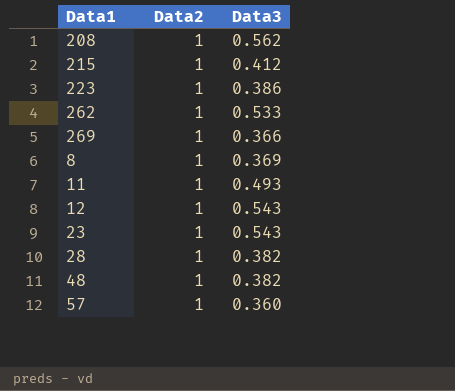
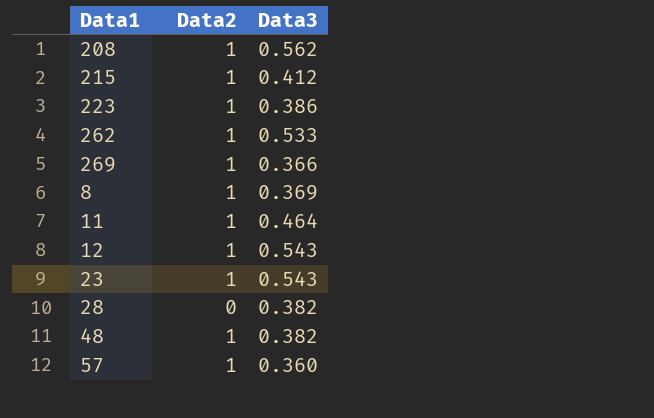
11 | Data3: 0.493 -> 0.464
28 | Data2: 1 -> 0

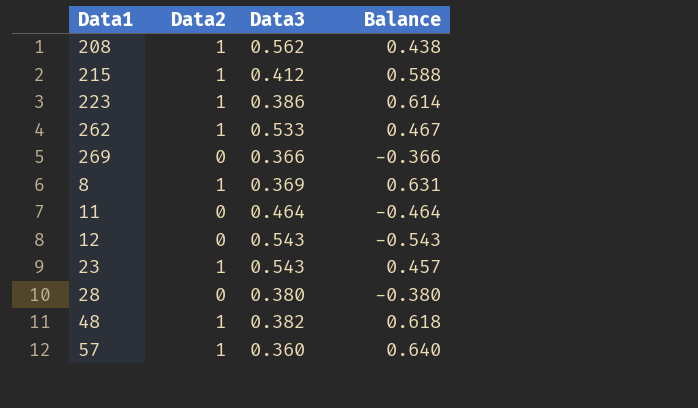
column Balance | formula: none -> [Data2] - [Data3]
269 | Data2: 1 -> 0
11 | Data2: 1 -> 0
12 | Data2: 1 -> 0
28 | Data3: 0.382 -> 0.380

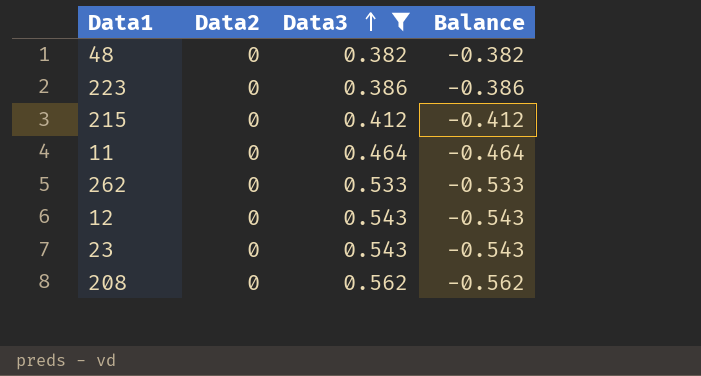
filter: none -> Data3 >= 0.382
row order: none -> Data3 ascending
48 | Data2: 1 -> 0
48 | Balance: 0.618 -> -0.382
223 | Data2: 1 -> 0
223 | Balance: 0.614 -> -0.386
215 | Data2: 1 -> 0
215 | Balance: 0.588 -> -0.412
262 | Data2: 1 -> 0
262 | Balance: 0.467 -> -0.533
23 | Data2: 1 -> 0
23 | Balance: 0.457 -> -0.543
208 | Data2: 1 -> 0
208 | Balance: 0.438 -> -0.562

